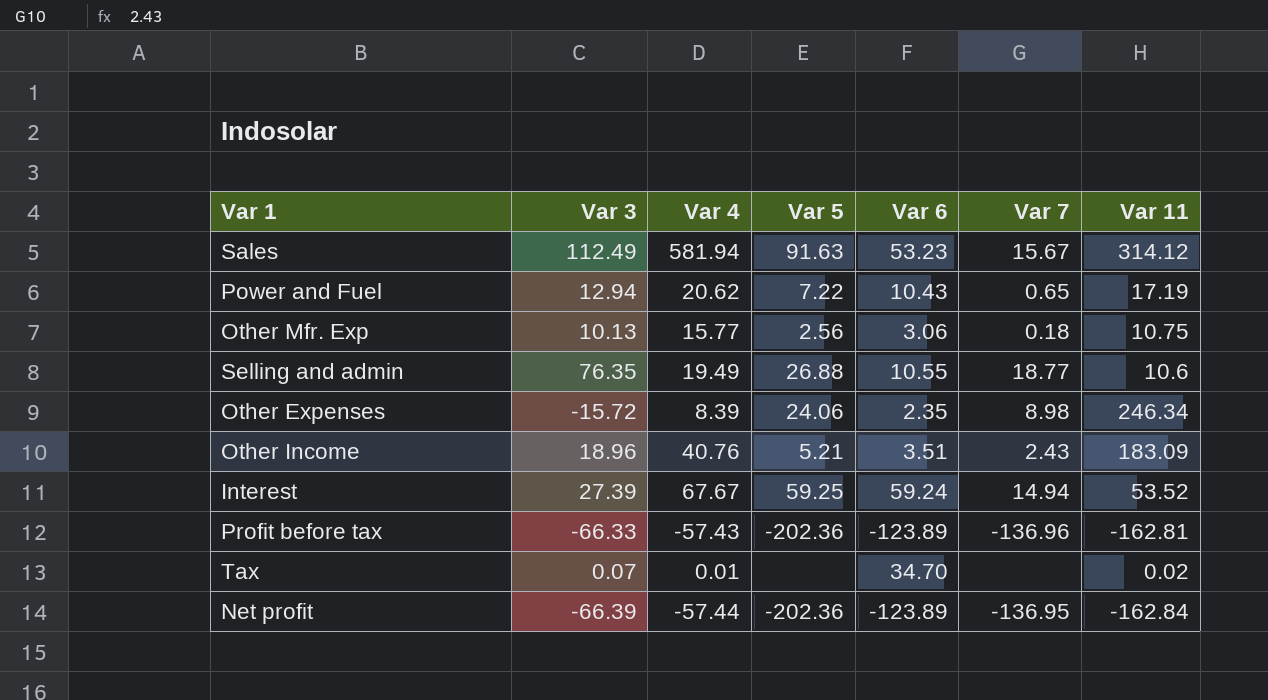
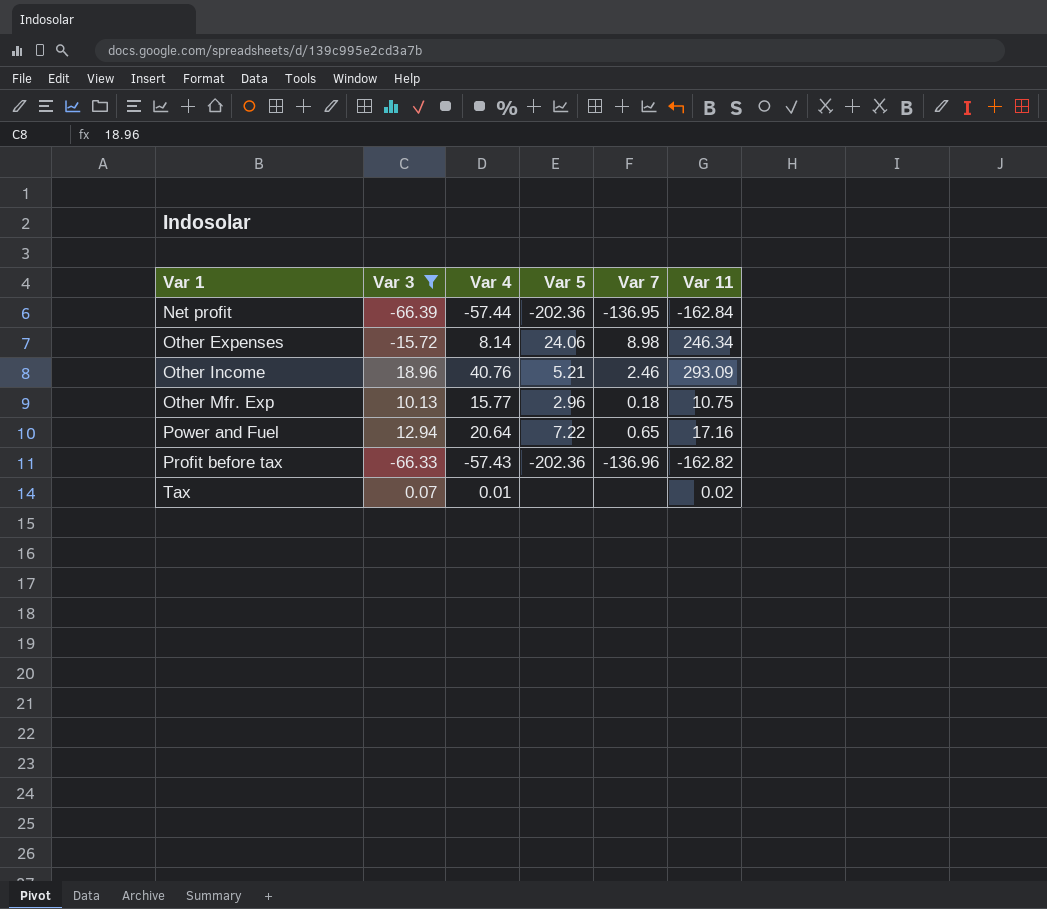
filter: none -> Var 3 <= 18.96
row order: none -> Var 1 ascending
column Var 6 | position: 5 -> none
Other Expenses | Var 4: 8.39 -> 8.14
Other Income | Var 7: 2.43 -> 2.46
Other Income | Var 11: 183.09 -> 293.09
Other Mfr. Exp | Var 5: 2.56 -> 2.96
Power and Fuel | Var 4: 20.62 -> 20.64
Power and Fuel | Var 11: 17.19 -> 17.16
Profit before tax | Var 11: -162.81 -> -162.82

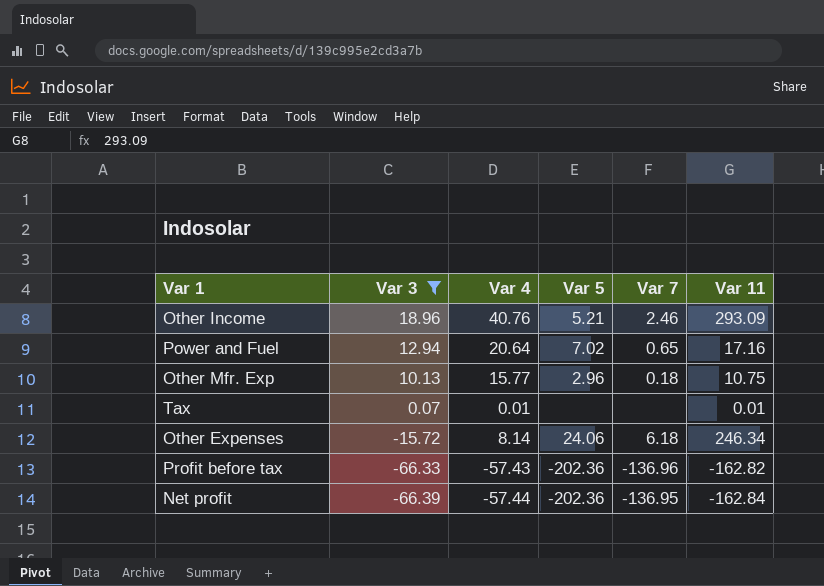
row order: Var 1 ascending -> Var 3 descending
Power and Fuel | Var 5: 7.22 -> 7.02
Tax | Var 11: 0.02 -> 0.01
Other Expenses | Var 7: 8.98 -> 6.18

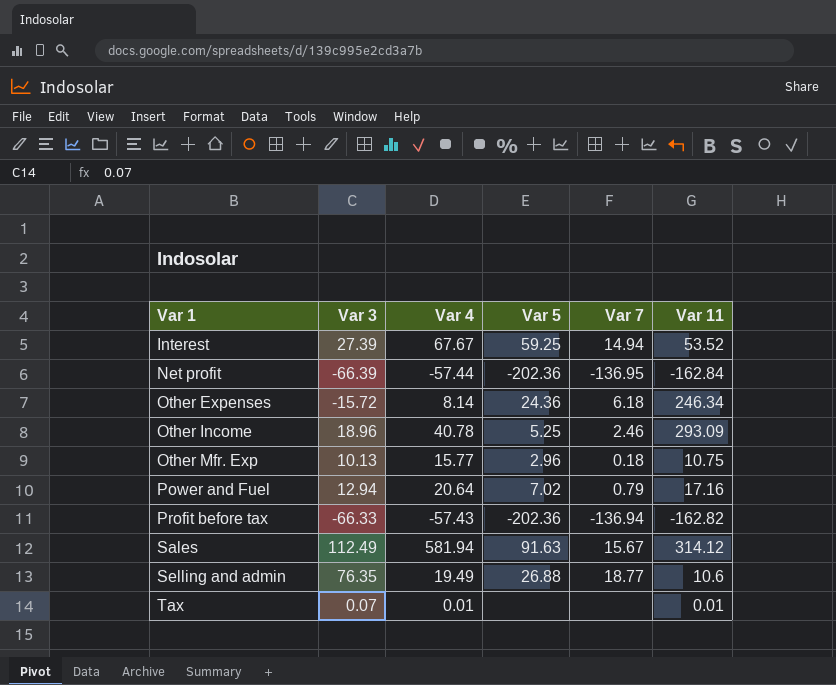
filter: Var 3 <= 18.96 -> none
row order: Var 3 descending -> Var 1 ascending
Other Expenses | Var 5: 24.06 -> 24.36
Other Income | Var 4: 40.76 -> 40.78
Other Income | Var 5: 5.21 -> 5.25
Power and Fuel | Var 7: 0.65 -> 0.79
Profit before tax | Var 7: -136.96 -> -136.94

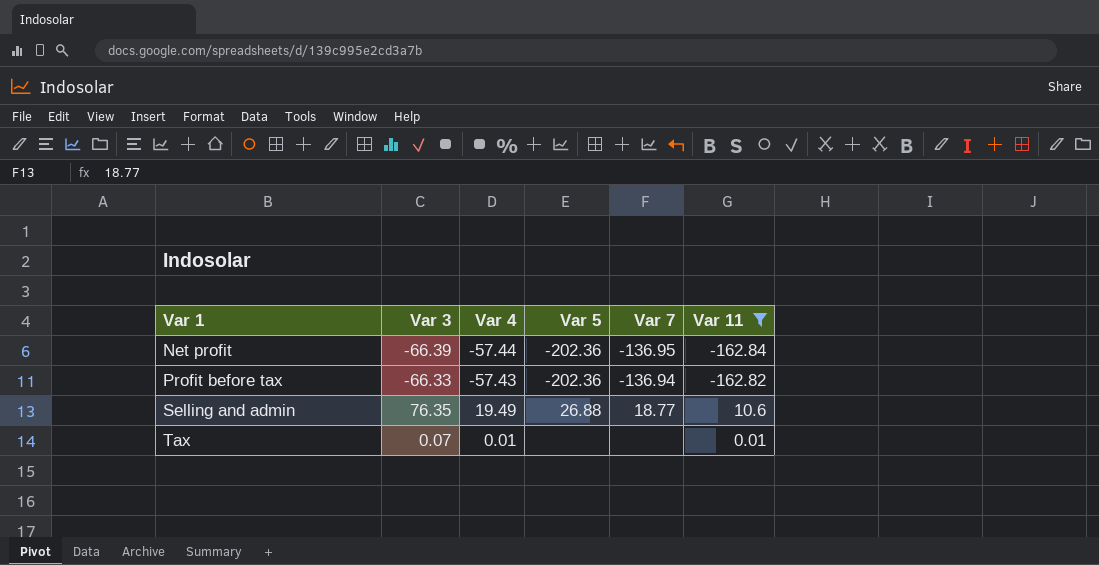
filter: none -> Var 11 <= 10.6

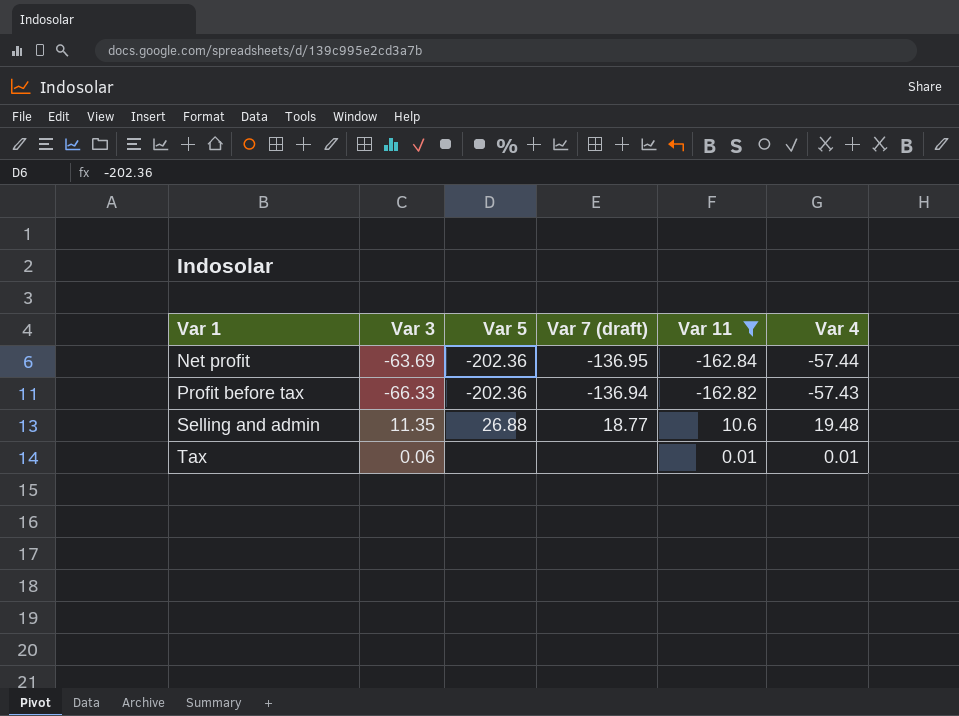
column name: Var 7 -> Var 7 (draft)
column Var 4 | position: 3 -> 6
Net profit | Var 3: -66.39 -> -63.69
Selling and admin | Var 3: 76.35 -> 11.35
Selling and admin | Var 4: 19.49 -> 19.48
Tax | Var 3: 0.07 -> 0.06

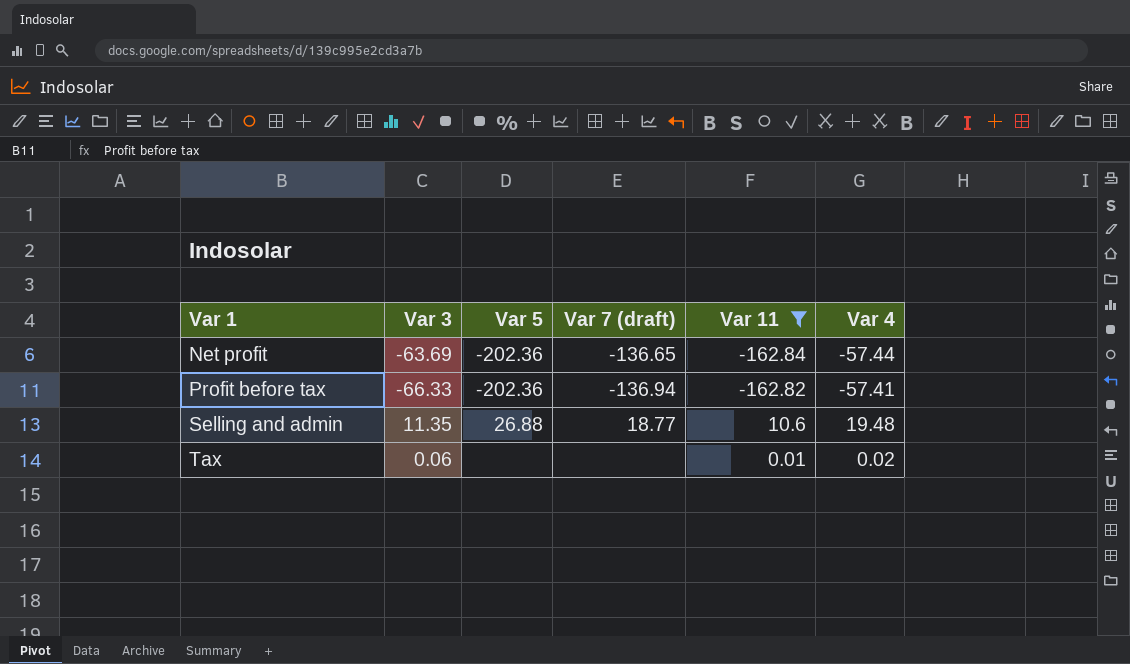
Net profit | Var 7 (draft): -136.95 -> -136.65
Profit before tax | Var 4: -57.43 -> -57.41
Tax | Var 4: 0.01 -> 0.02

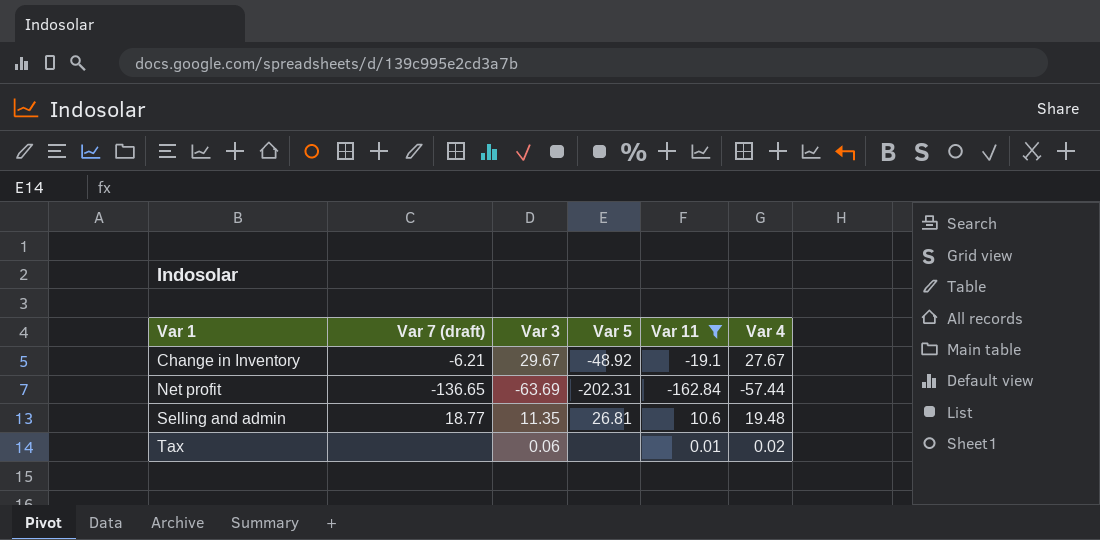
column Var 7 (draft) | position: 4 -> 2
row Profit before tax: -66.33 | -202.36 | -136.94 | -162.82 | -57.41 -> none
row Change in Inventory: none -> -6.21 | 29.67 | -48.92 | -19.1 | 27.67
Net profit | Var 5: -202.36 -> -202.31
Selling and admin | Var 5: 26.88 -> 26.81

